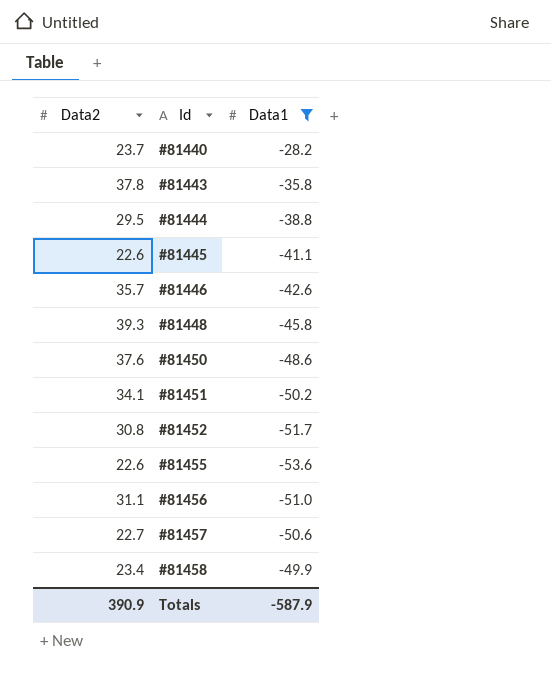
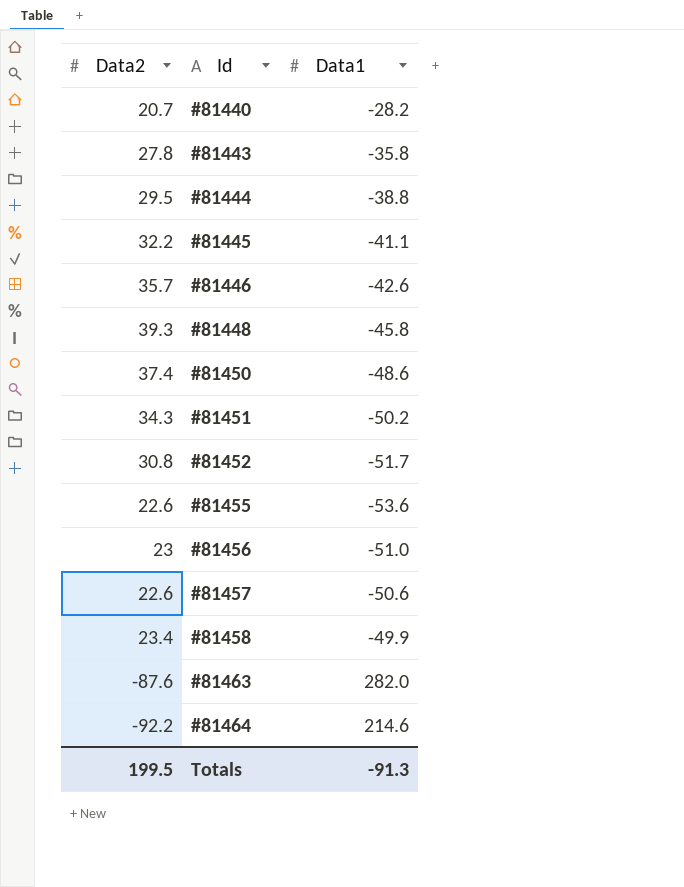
filter: Data1 <= -28.2 -> none
#81440 | Data2: 23.7 -> 20.7
#81443 | Data2: 37.8 -> 27.8
#81445 | Data2: 22.6 -> 32.2
#81450 | Data2: 37.6 -> 37.4
#81451 | Data2: 34.1 -> 34.3
#81456 | Data2: 31.1 -> 23
#81457 | Data2: 22.7 -> 22.6
Totals | Data2: 390.9 -> 199.5
Totals | Data1: -587.9 -> -91.3

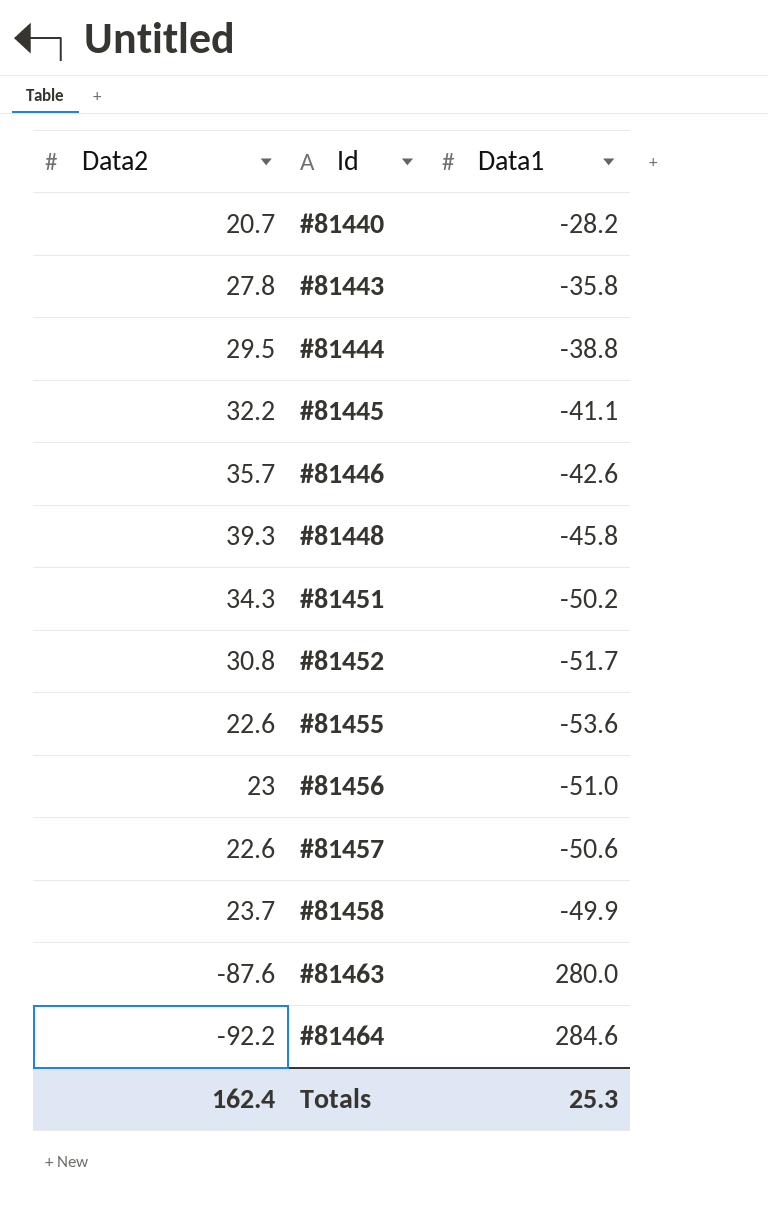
row #81450: 37.4 | -48.6 -> none
#81458 | Data2: 23.4 -> 23.7
#81463 | Data1: 282.0 -> 280.0
#81464 | Data1: 214.6 -> 284.6
Totals | Data2: 199.5 -> 162.4
Totals | Data1: -91.3 -> 25.3

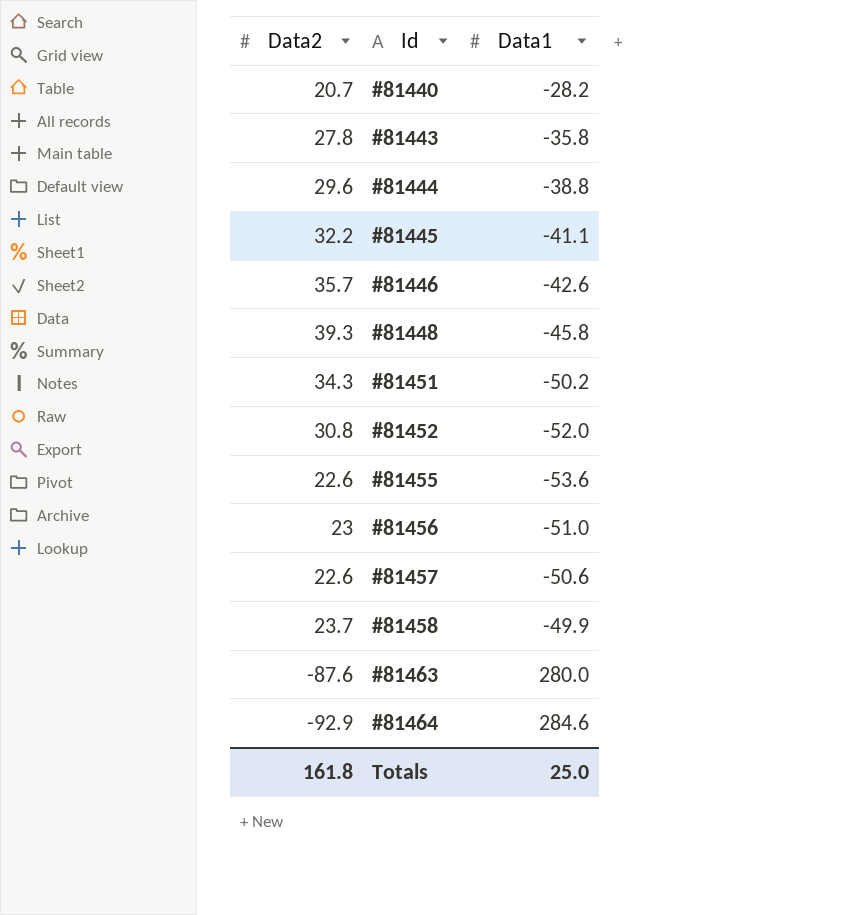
#81444 | Data2: 29.5 -> 29.6
#81452 | Data1: -51.7 -> -52.0
#81464 | Data2: -92.2 -> -92.9
Totals | Data2: 162.4 -> 161.8
Totals | Data1: 25.3 -> 25.0

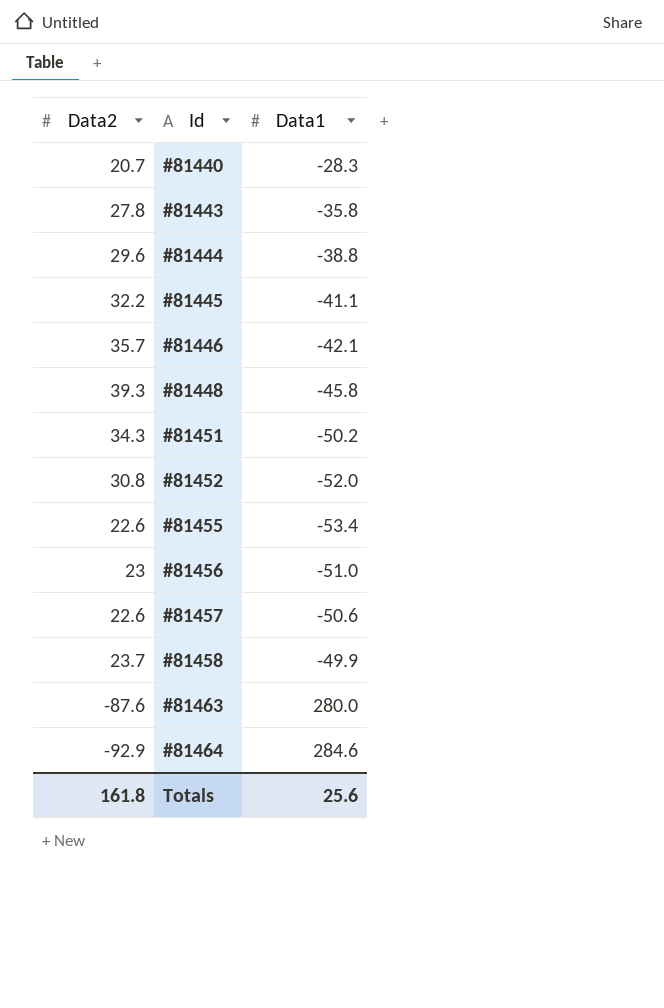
#81440 | Data1: -28.2 -> -28.3
#81446 | Data1: -42.6 -> -42.1
#81455 | Data1: -53.6 -> -53.4
Totals | Data1: 25.0 -> 25.6

